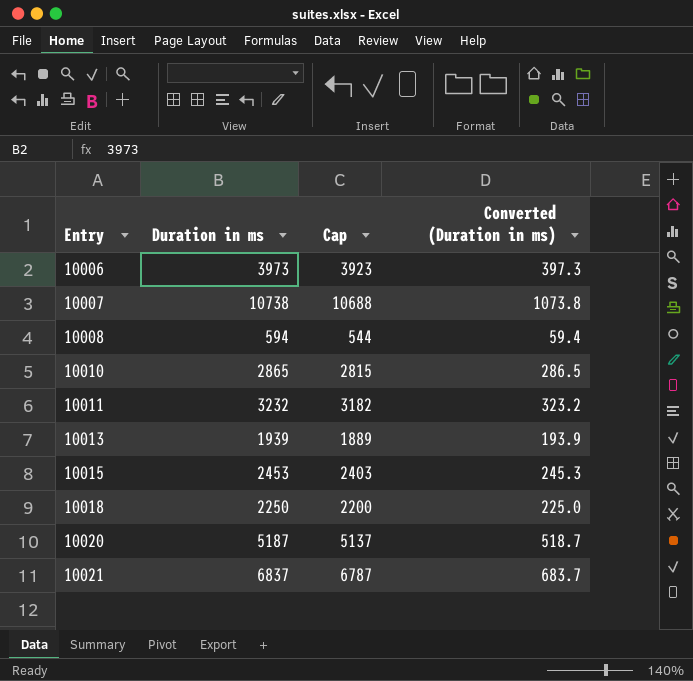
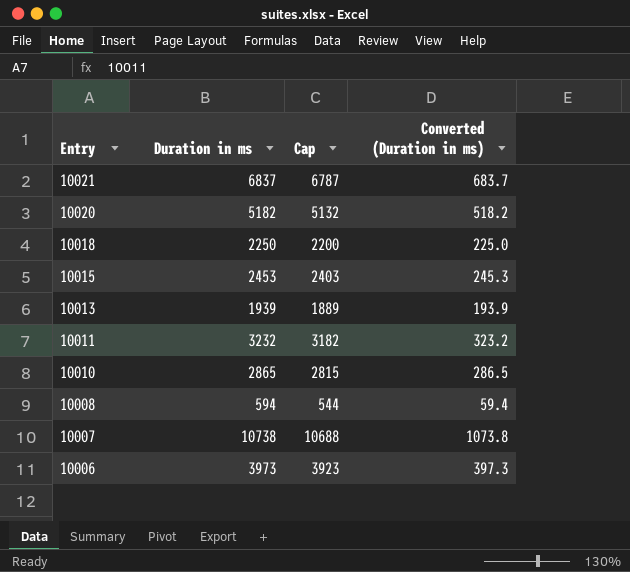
row order: Entry ascending -> Entry descending
10020 | Duration in ms: 5187 -> 5182
10020 | Cap: 5137 -> 5132
10020 | Converted (Duration in ms): 518.7 -> 518.2

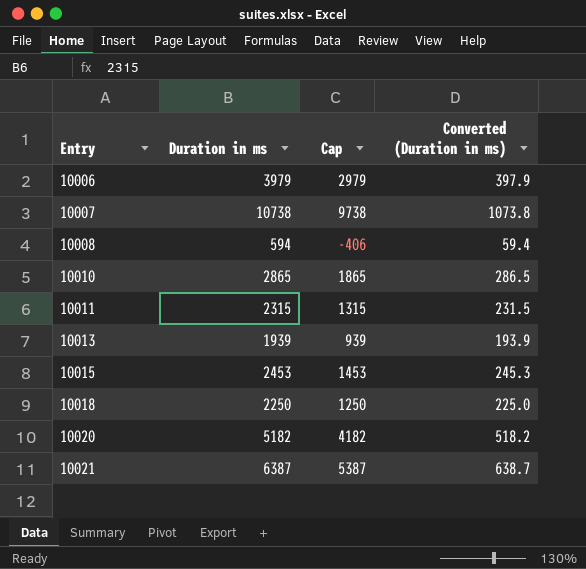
row order: Entry descending -> Entry ascending
column Cap | formula: [Duration in ms] - 50 -> [Duration in ms] - 1000
10006 | Duration in ms: 3973 -> 3979
10006 | Converted (Duration in ms): 397.3 -> 397.9
10011 | Duration in ms: 3232 -> 2315
10011 | Converted (Duration in ms): 323.2 -> 231.5
10021 | Duration in ms: 6837 -> 6387
10021 | Converted (Duration in ms): 683.7 -> 638.7

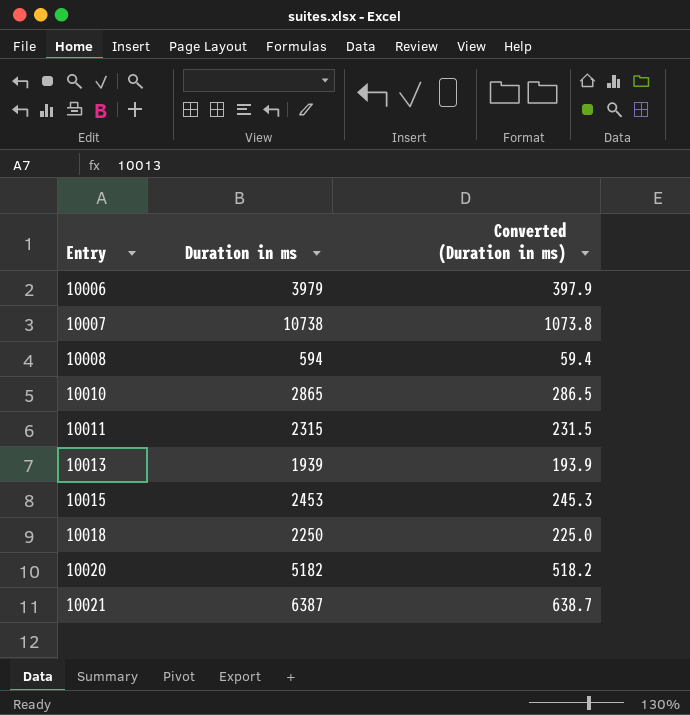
column Cap | formula: [Duration in ms] - 1000 -> none

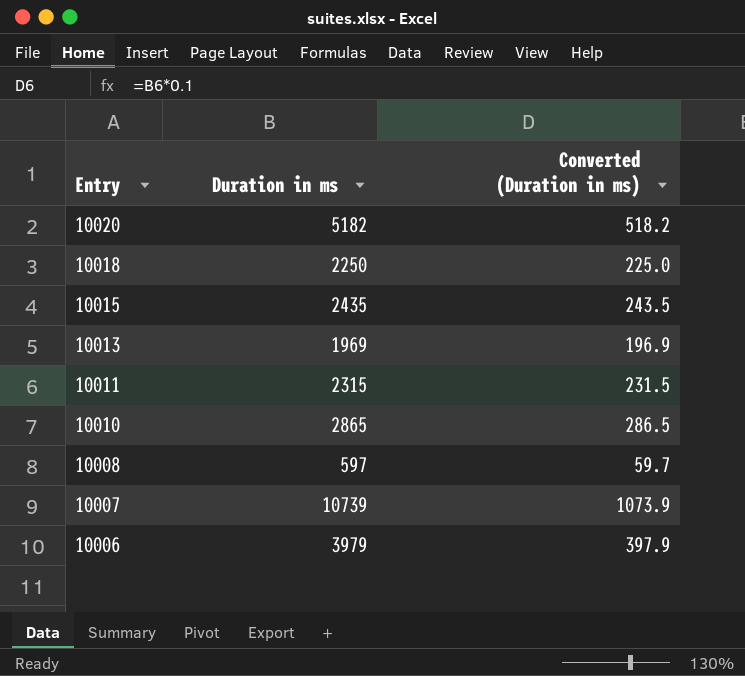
row order: Entry ascending -> Entry descending
row 10021: 6387 | 638.7 -> none
10015 | Duration in ms: 2453 -> 2435
10015 | Converted (Duration in ms): 245.3 -> 243.5
10013 | Duration in ms: 1939 -> 1969
10013 | Converted (Duration in ms): 193.9 -> 196.9
10008 | Duration in ms: 594 -> 597
10008 | Converted (Duration in ms): 59.4 -> 59.7
10007 | Duration in ms: 10738 -> 10739
10007 | Converted (Duration in ms): 1073.8 -> 1073.9

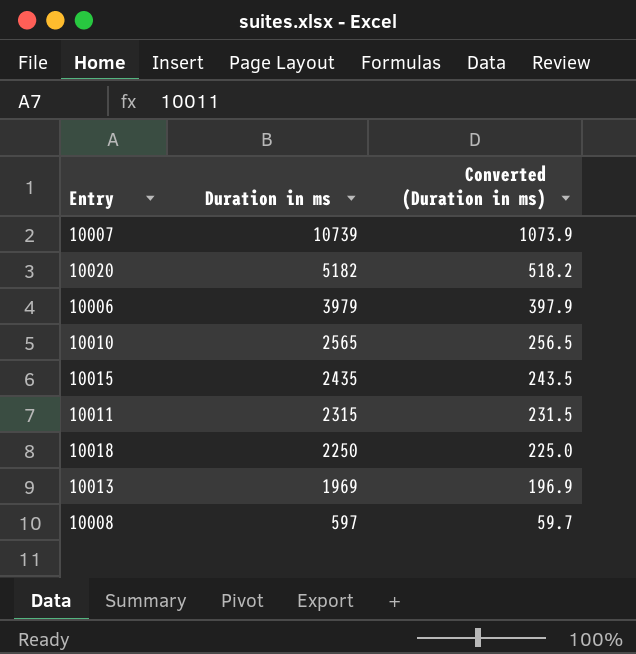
row order: Entry descending -> Duration in ms descending
10010 | Duration in ms: 2865 -> 2565
10010 | Converted (Duration in ms): 286.5 -> 256.5

